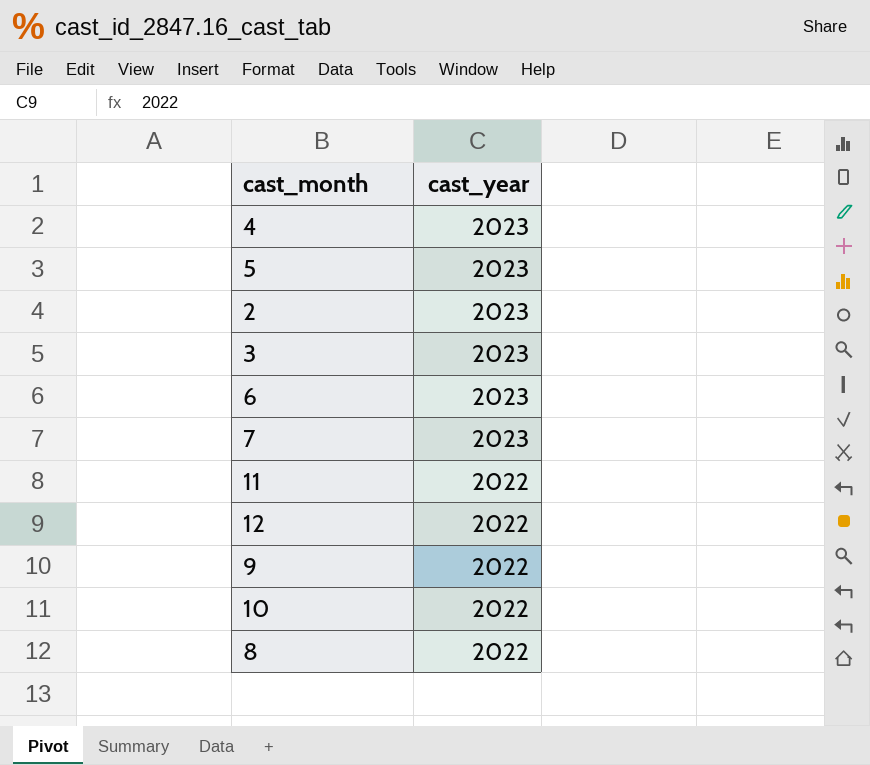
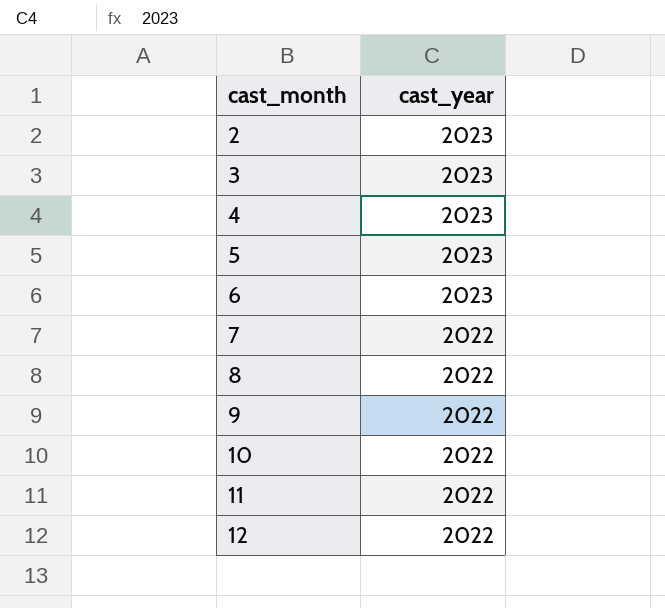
row order: cast_year descending -> cast_month ascending
7 | cast_year: 2023 -> 2022

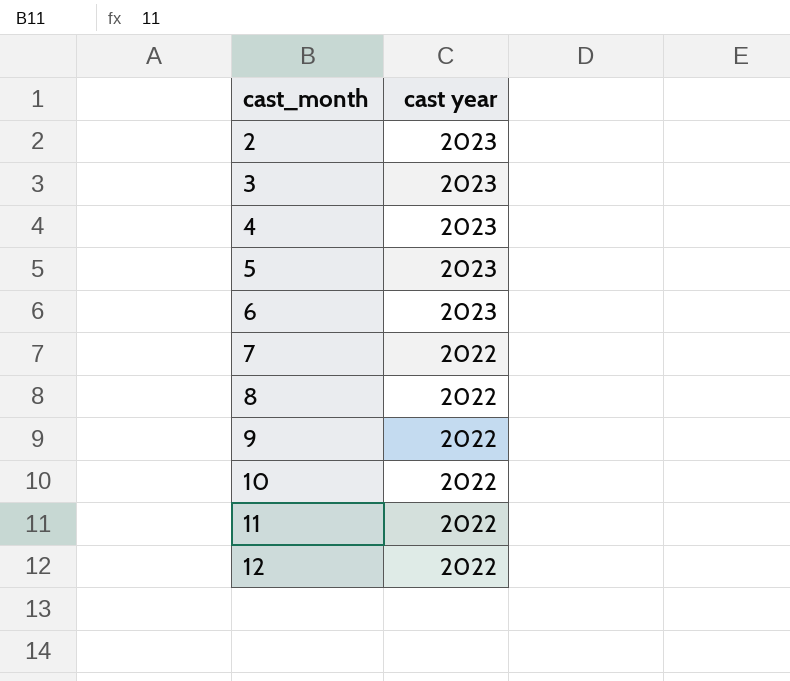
column name: cast_year -> cast year

